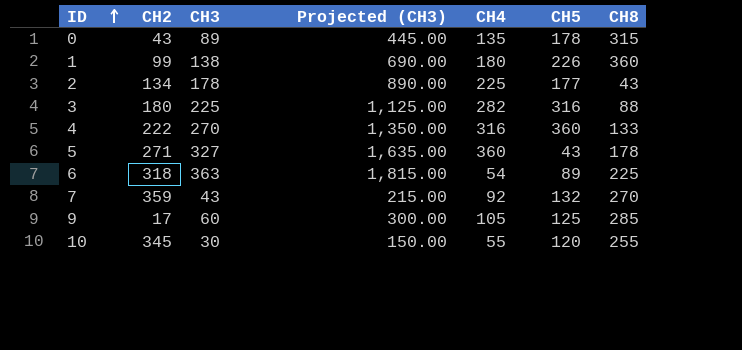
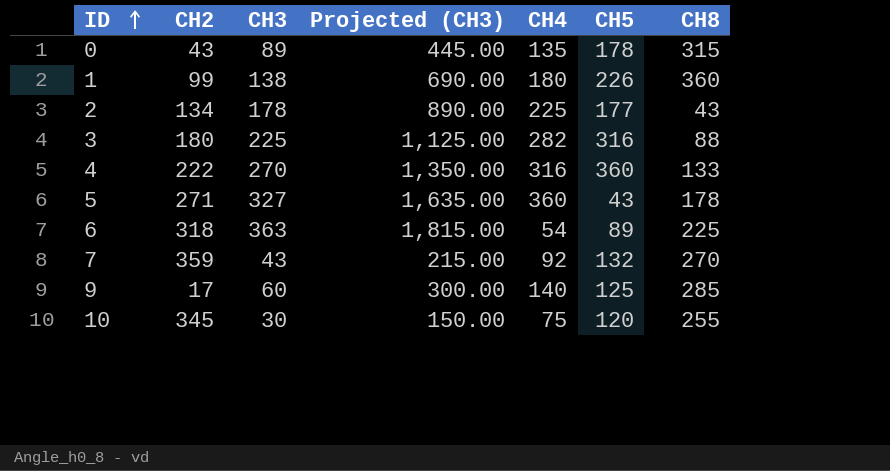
9 | CH4: 105 -> 140
10 | CH4: 55 -> 75

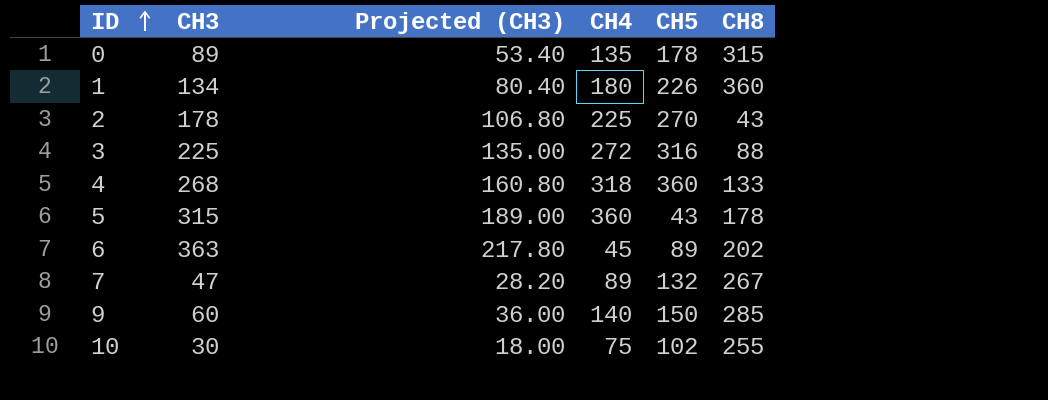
column CH2 | position: 2 -> none
column Projected (CH3) | formula: [CH3] * 5 -> [CH3] * 0.6
1 | CH3: 138 -> 134
2 | CH5: 177 -> 270
3 | CH4: 282 -> 272
4 | CH3: 270 -> 268
4 | CH4: 316 -> 318
5 | CH3: 327 -> 315
6 | CH4: 54 -> 45
6 | CH8: 225 -> 202
7 | CH3: 43 -> 47
7 | CH4: 92 -> 89
7 | CH8: 270 -> 267
9 | CH5: 125 -> 150
10 | CH5: 120 -> 102

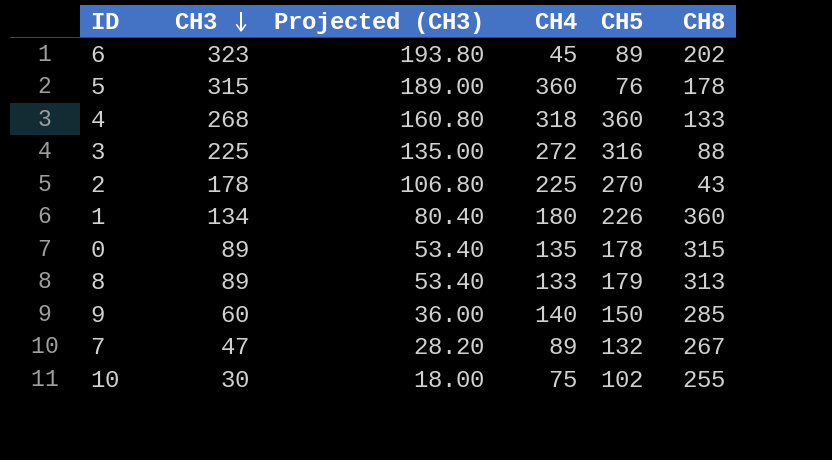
row order: ID ascending -> CH3 descending
6 | CH3: 363 -> 323
6 | Projected (CH3): 217.80 -> 193.80
5 | CH5: 43 -> 76
row 8: none -> 89 | 53.40 | 133 | 179 | 313

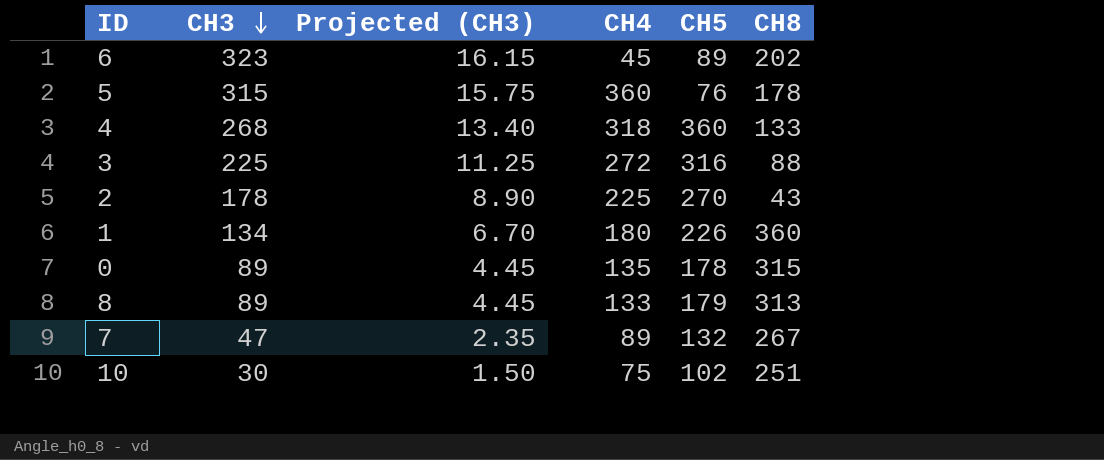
column Projected (CH3) | formula: [CH3] * 0.6 -> [CH3] * 0.05
row 9: 60 | 36.00 | 140 | 150 | 285 -> none
10 | CH8: 255 -> 251

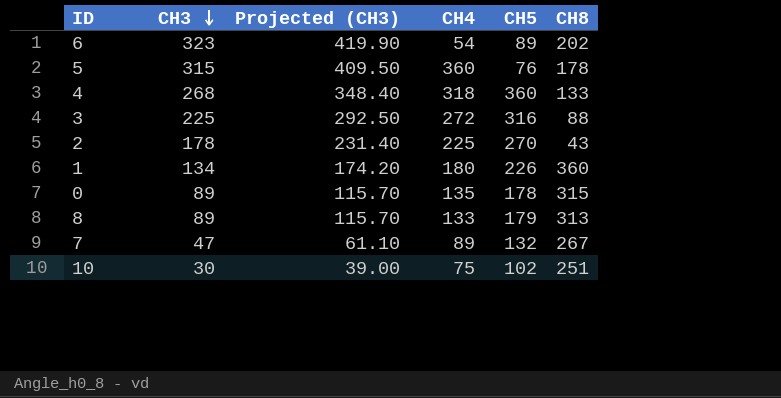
column Projected (CH3) | formula: [CH3] * 0.05 -> [CH3] * 1.3
6 | CH4: 45 -> 54

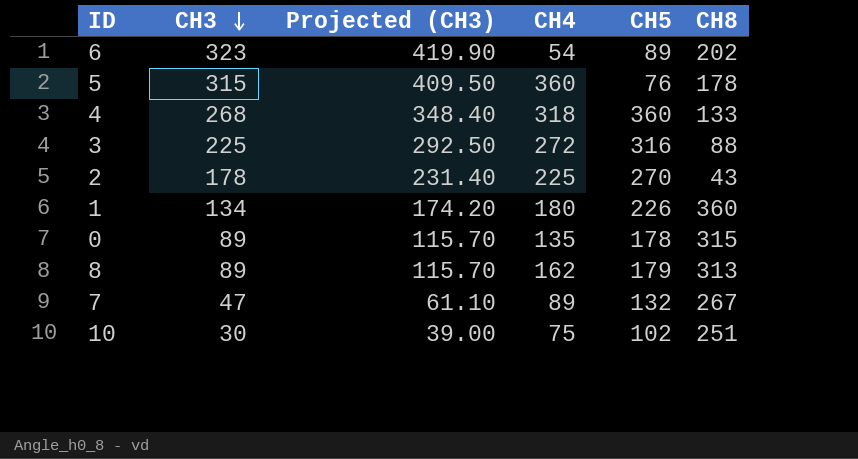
8 | CH4: 133 -> 162

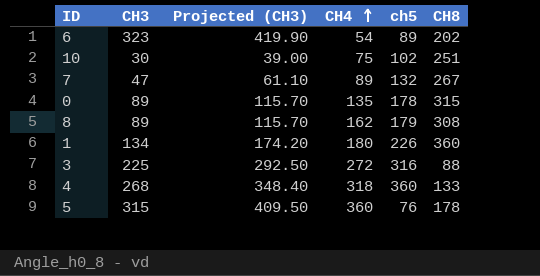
row order: CH3 descending -> CH4 ascending
column name: CH5 -> ch5
row 2: 178 | 231.40 | 225 | 270 | 43 -> none
8 | CH8: 313 -> 308

